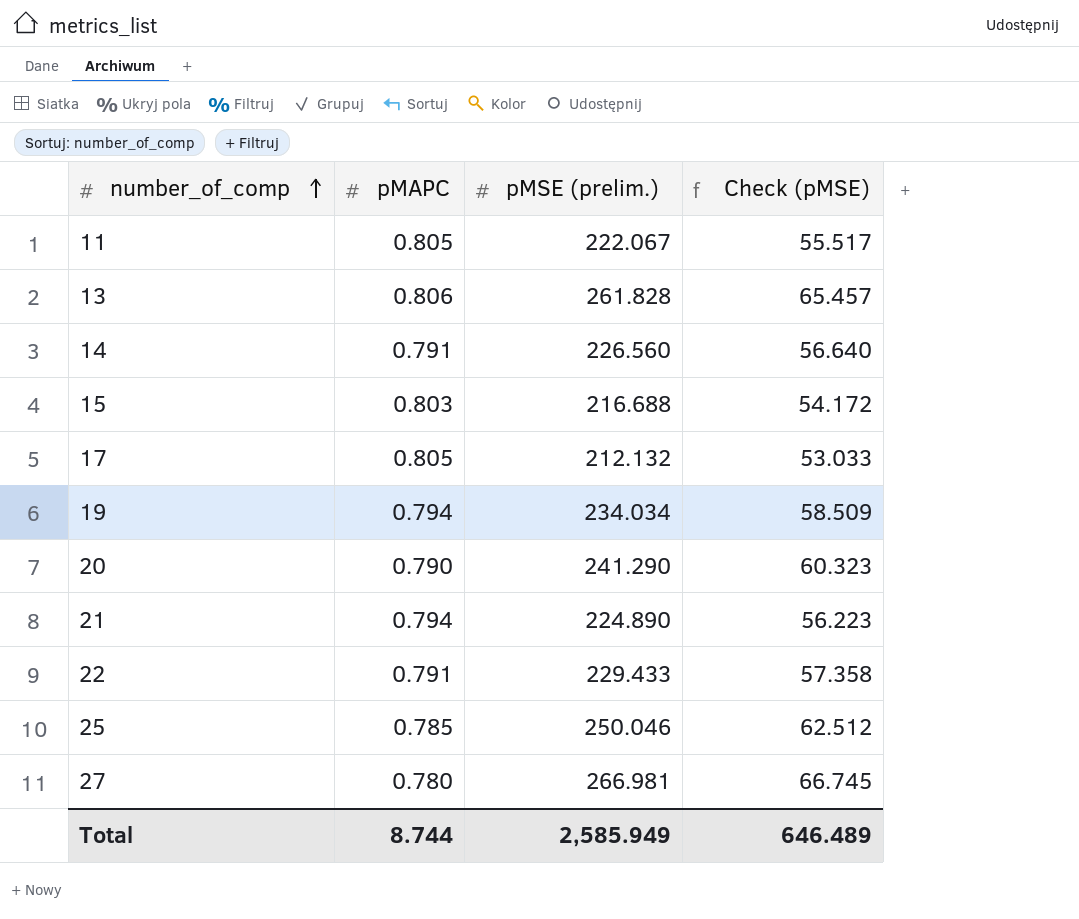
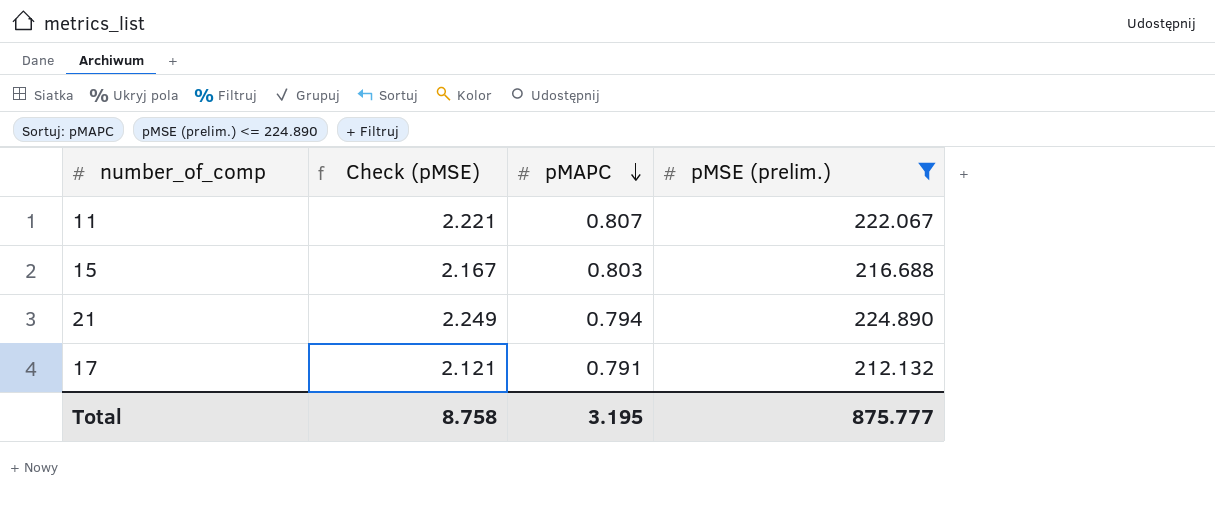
filter: none -> pMSE (prelim.) <= 224.890
row order: number_of_comp ascending -> pMAPC descending
column Check (pMSE) | formula: [pMSE (prelim.)] * 0.25 -> [pMSE (prelim.)] * 0.01
column Check (pMSE) | position: 4 -> 2
11 | pMAPC: 0.805 -> 0.807
17 | pMAPC: 0.805 -> 0.791
Total | Check (pMSE): 646.489 -> 8.758
Total | pMAPC: 8.744 -> 3.195
Total | pMSE (prelim.): 2,585.949 -> 875.777

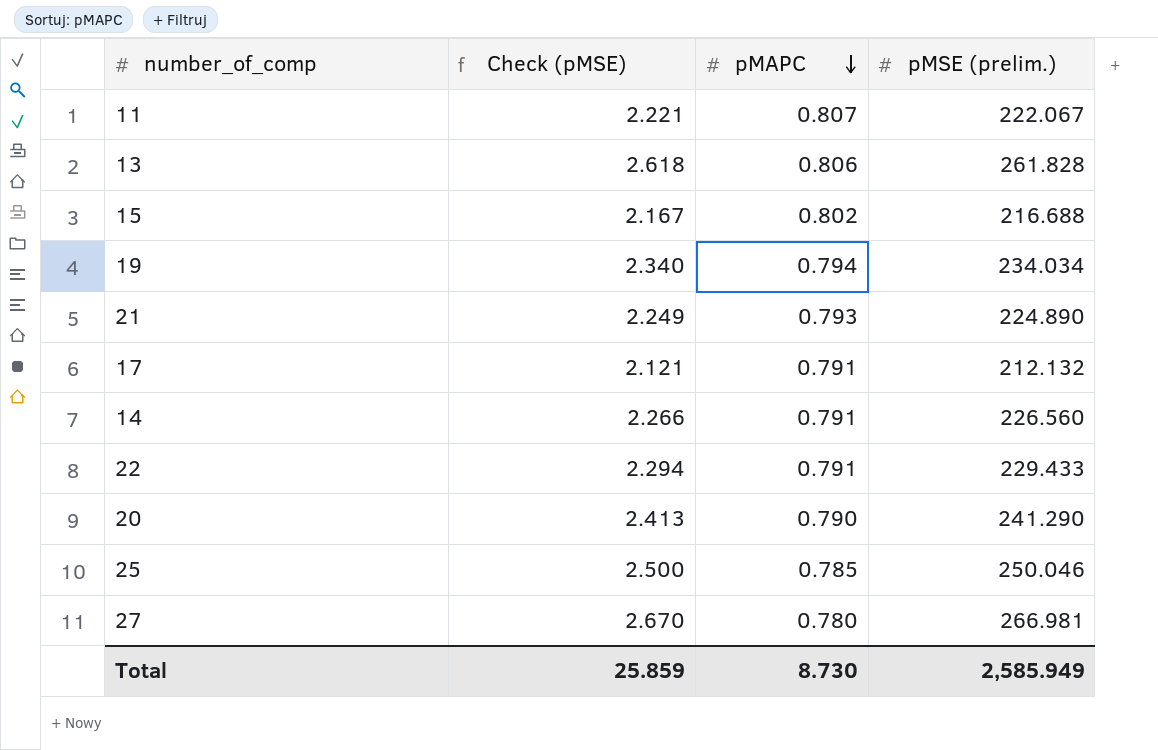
filter: pMSE (prelim.) <= 224.890 -> none
15 | pMAPC: 0.803 -> 0.802
21 | pMAPC: 0.794 -> 0.793
Total | Check (pMSE): 8.758 -> 25.859
Total | pMAPC: 3.195 -> 8.730
Total | pMSE (prelim.): 875.777 -> 2,585.949

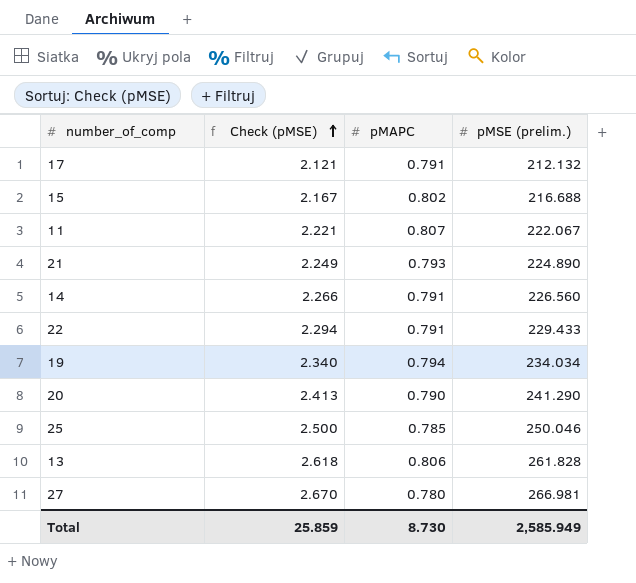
row order: pMAPC descending -> Check (pMSE) ascending

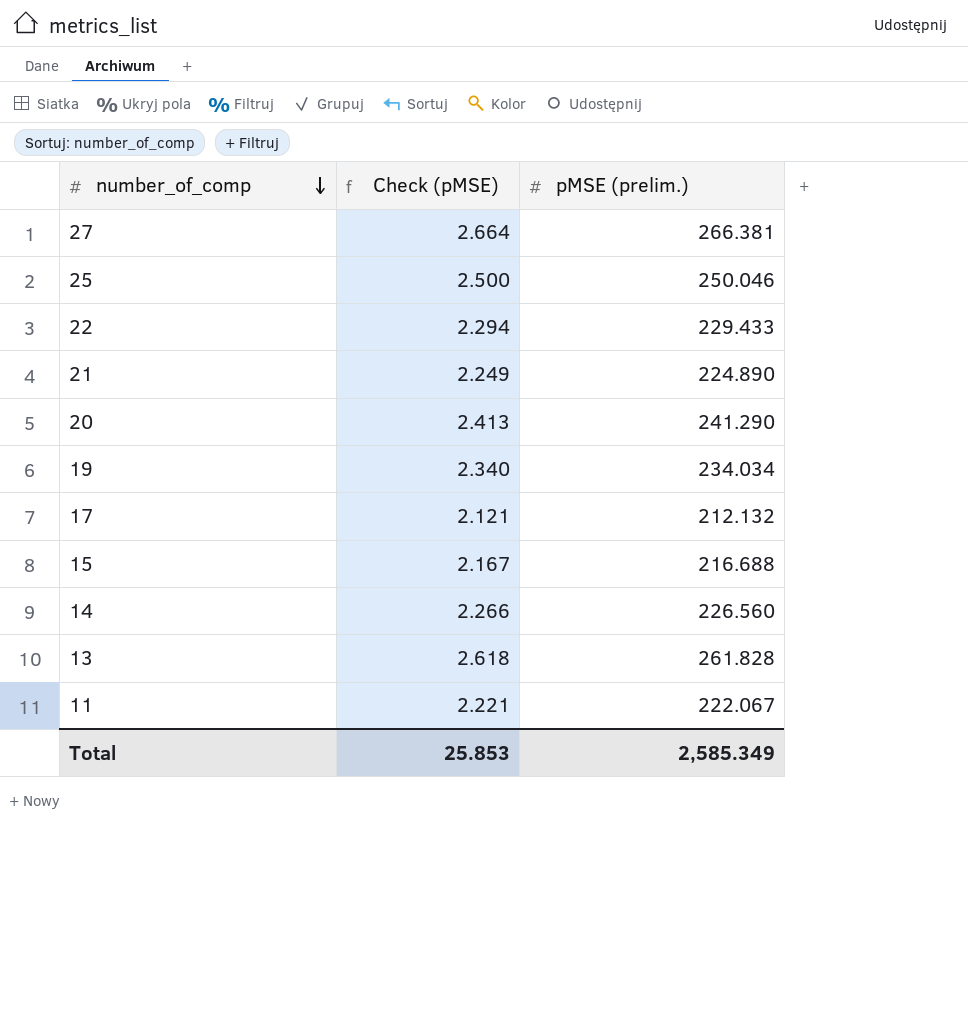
row order: Check (pMSE) ascending -> number_of_comp descending
column pMAPC | position: 3 -> none
27 | Check (pMSE): 2.670 -> 2.664
27 | pMSE (prelim.): 266.981 -> 266.381
Total | Check (pMSE): 25.859 -> 25.853
Total | pMSE (prelim.): 2,585.949 -> 2,585.349

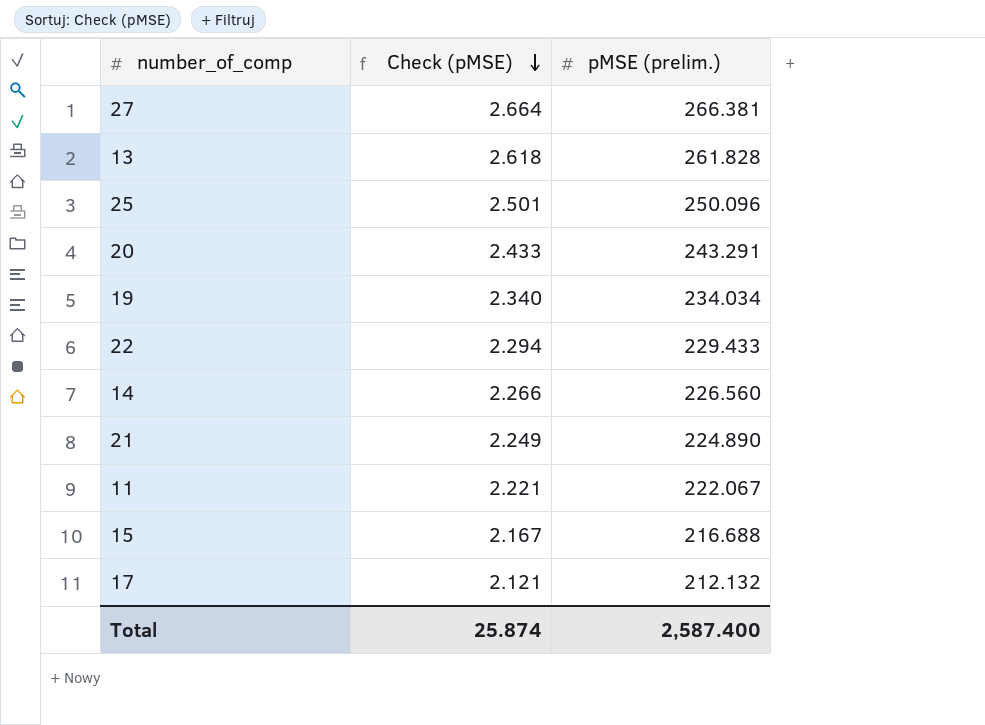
row order: number_of_comp descending -> Check (pMSE) descending
25 | Check (pMSE): 2.500 -> 2.501
25 | pMSE (prelim.): 250.046 -> 250.096
20 | Check (pMSE): 2.413 -> 2.433
20 | pMSE (prelim.): 241.290 -> 243.291
Total | Check (pMSE): 25.853 -> 25.874
Total | pMSE (prelim.): 2,585.349 -> 2,587.400

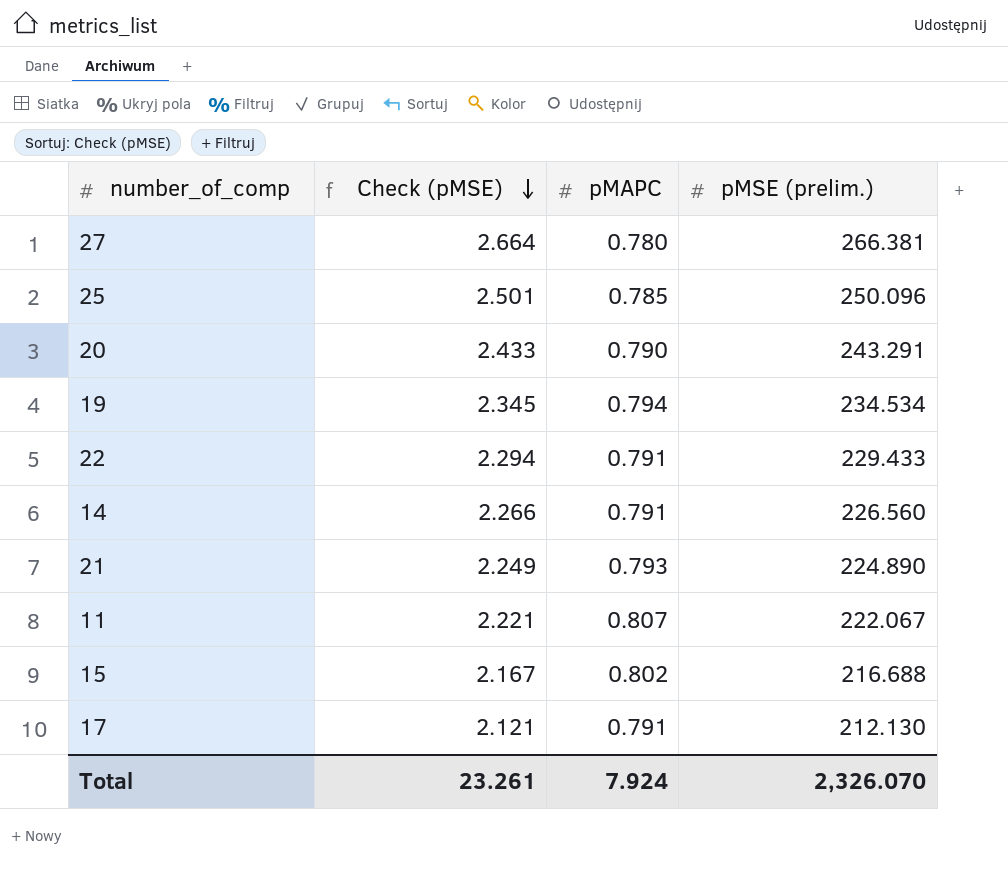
column pMAPC | position: none -> 3
row 13: 2.618 | 261.828 -> none
19 | Check (pMSE): 2.340 -> 2.345
19 | pMSE (prelim.): 234.034 -> 234.534
17 | pMSE (prelim.): 212.132 -> 212.130
Total | Check (pMSE): 25.874 -> 23.261
Total | pMSE (prelim.): 2,587.400 -> 2,326.070

